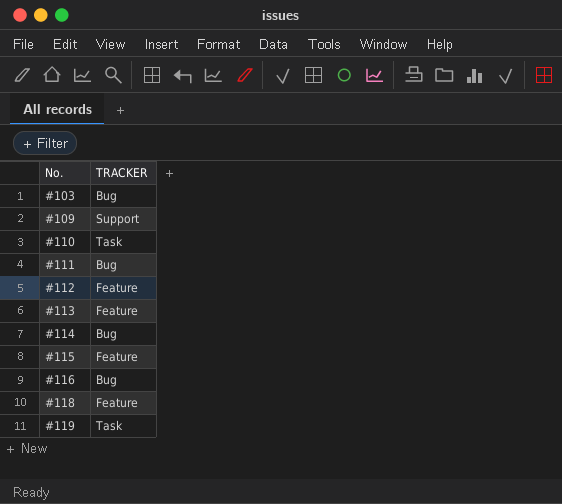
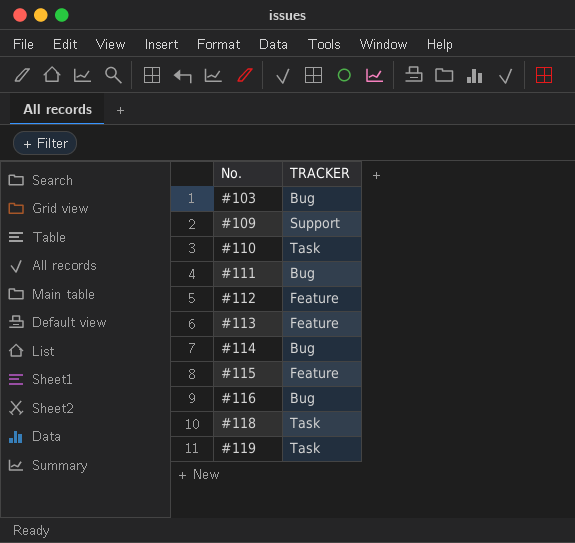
#118 | TRACKER: Feature -> Task

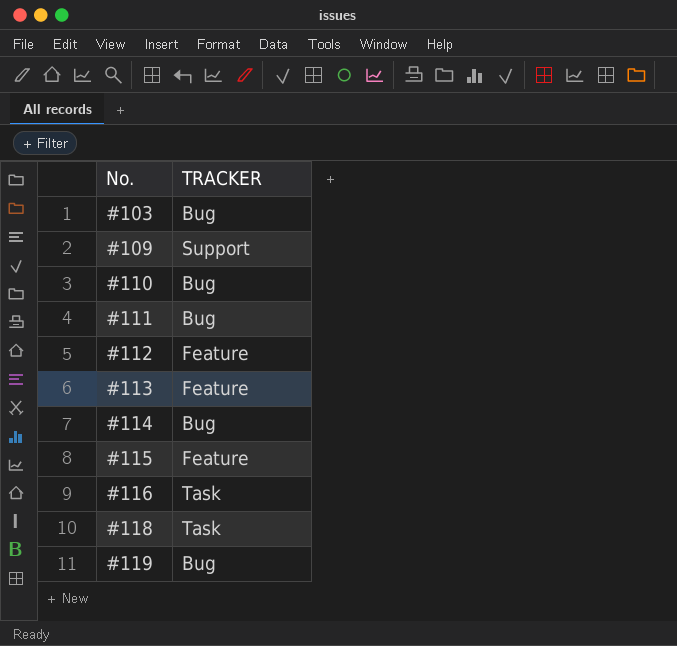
#110 | TRACKER: Task -> Bug
#116 | TRACKER: Bug -> Task
#119 | TRACKER: Task -> Bug

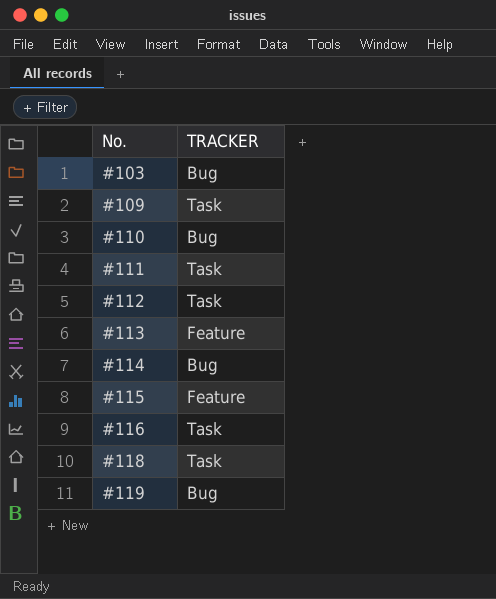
#109 | TRACKER: Support -> Task
#111 | TRACKER: Bug -> Task
#112 | TRACKER: Feature -> Task

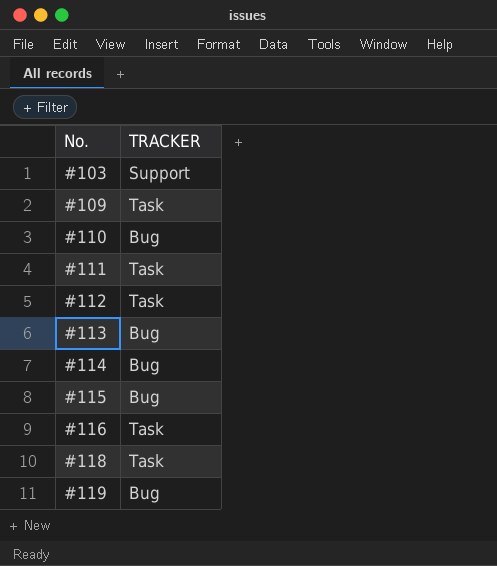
#103 | TRACKER: Bug -> Support
#113 | TRACKER: Feature -> Bug
#115 | TRACKER: Feature -> Bug

